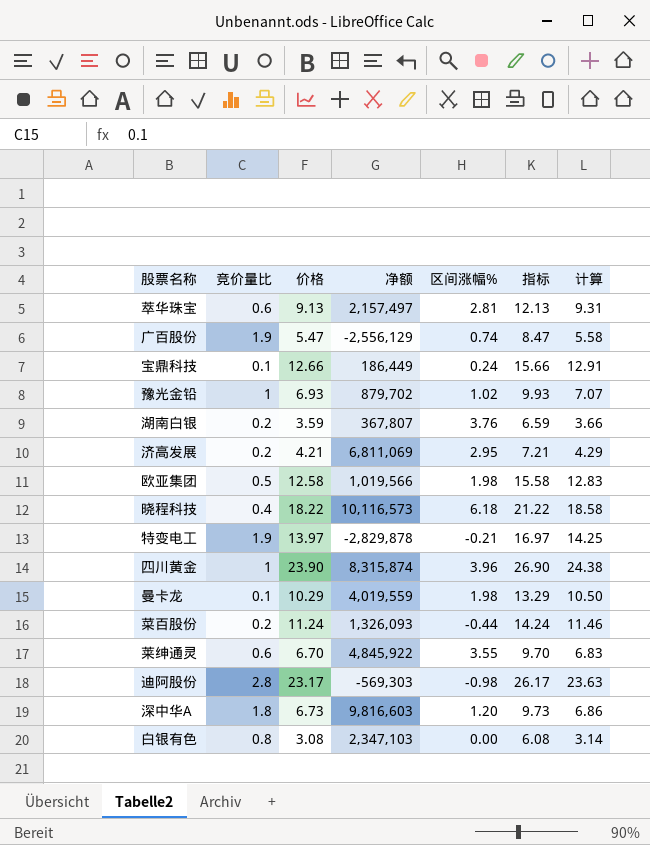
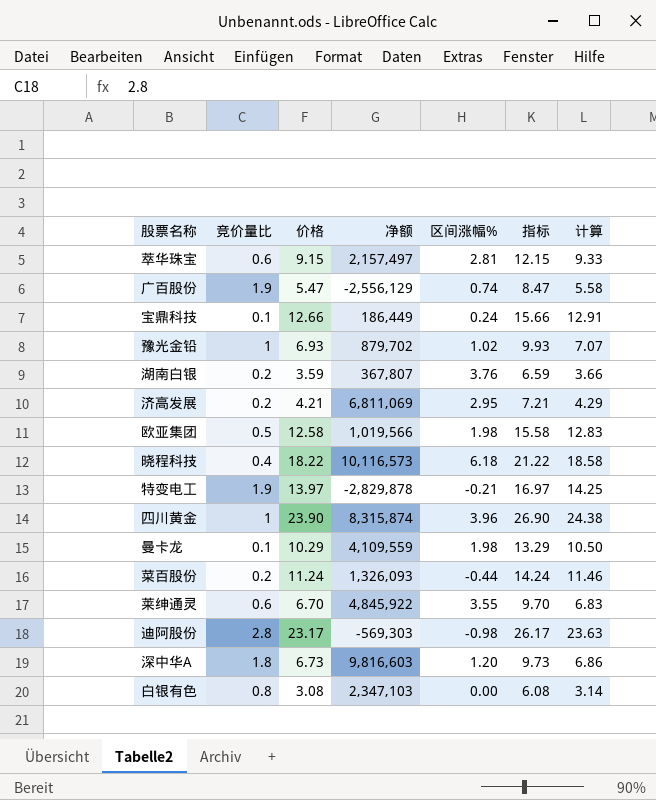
萃华珠宝 | 价格: 9.13 -> 9.15
萃华珠宝 | 指标: 12.13 -> 12.15
萃华珠宝 | 计算: 9.31 -> 9.33
曼卡龙 | 净额: 4,019,559 -> 4,109,559

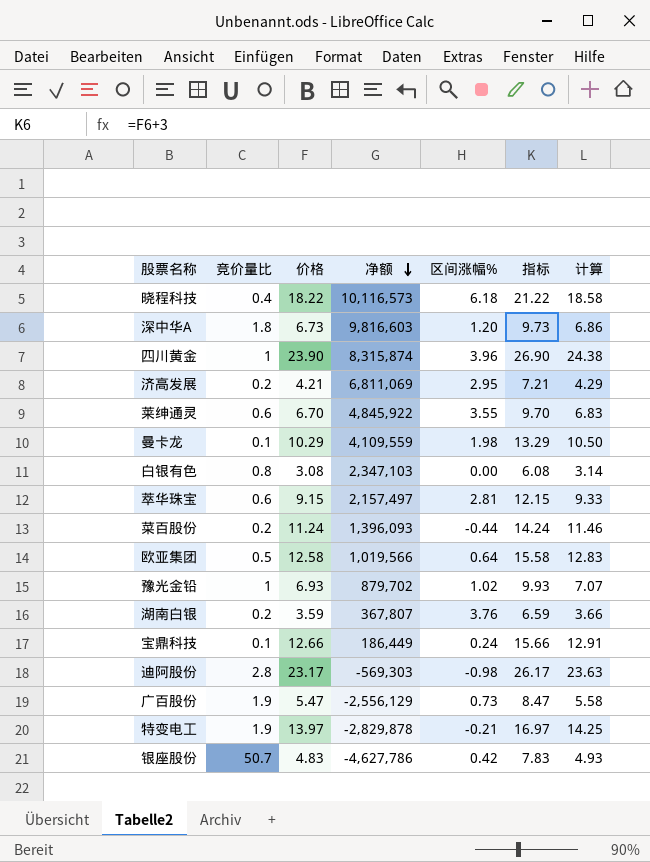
row order: none -> 净额 descending
菜百股份 | 净额: 1,326,093 -> 1,396,093
欧亚集团 | 区间涨幅%: 1.98 -> 0.64
广百股份 | 区间涨幅%: 0.74 -> 0.73
row 银座股份: none -> 50.7 | 4.83 | -4,627,786 | 0.42 | 7.83 | 4.93

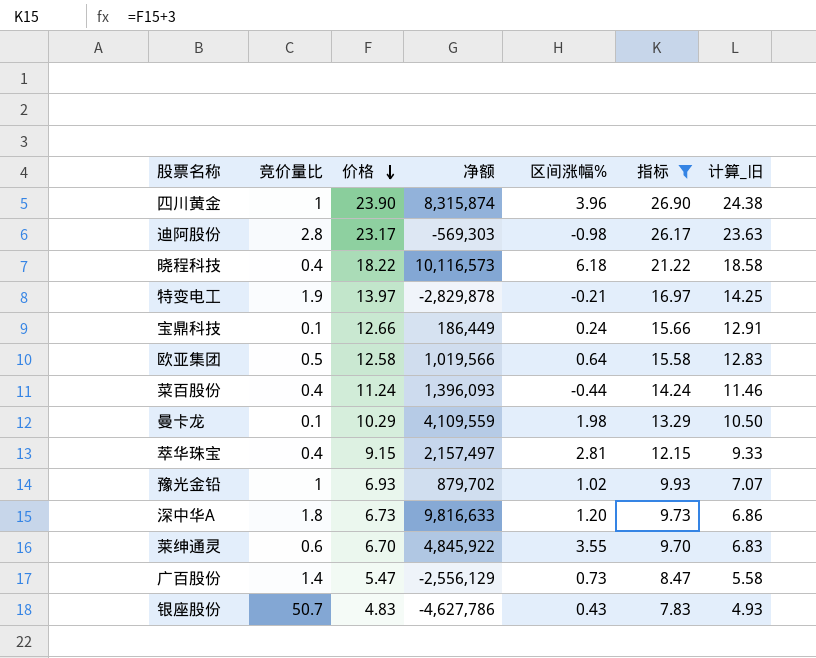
filter: none -> 指标 >= 7.83
row order: 净额 descending -> 价格 descending
column name: 计算 -> 计算_旧
菜百股份 | 竞价量比: 0.2 -> 0.4
萃华珠宝 | 竞价量比: 0.6 -> 0.4
深中华A | 净额: 9,816,603 -> 9,816,633
广百股份 | 竞价量比: 1.9 -> 1.4
银座股份 | 区间涨幅%: 0.42 -> 0.43

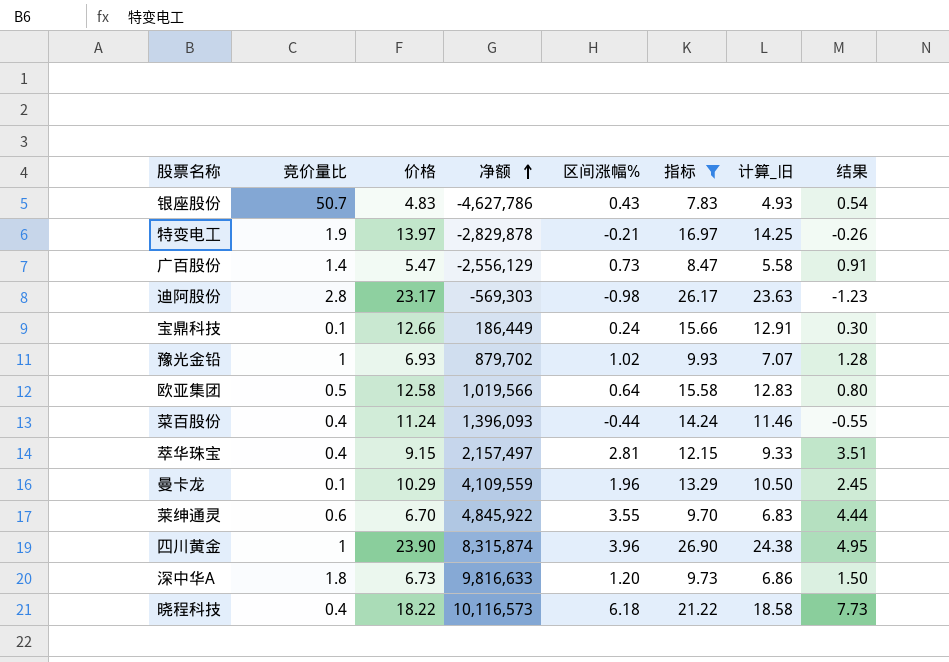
row order: 价格 descending -> 净额 ascending
column 结果 | formula: none -> [区间涨幅%] * 1.25
曼卡龙 | 区间涨幅%: 1.98 -> 1.96

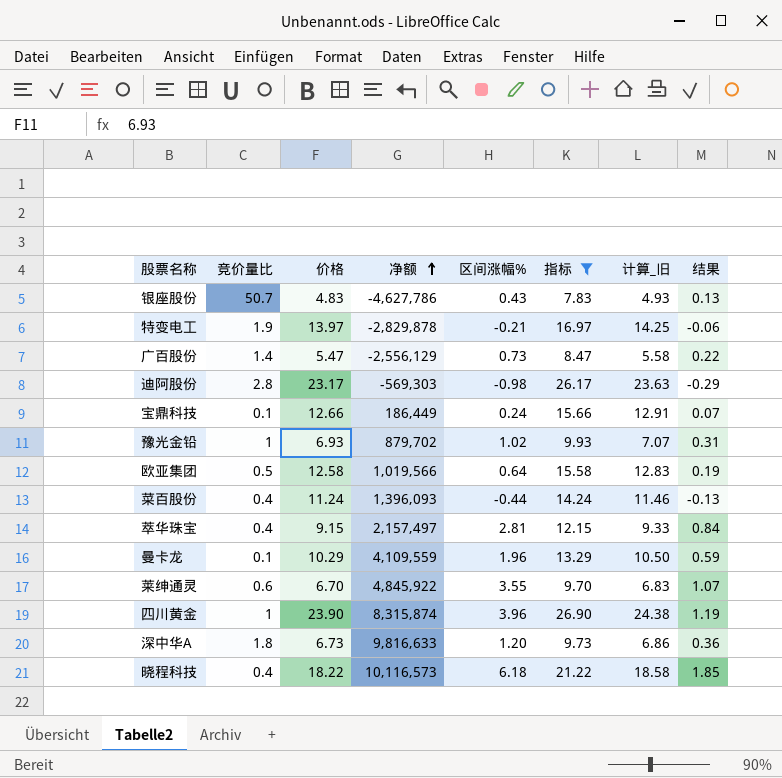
column 结果 | formula: [区间涨幅%] * 1.25 -> [区间涨幅%] * 0.3

